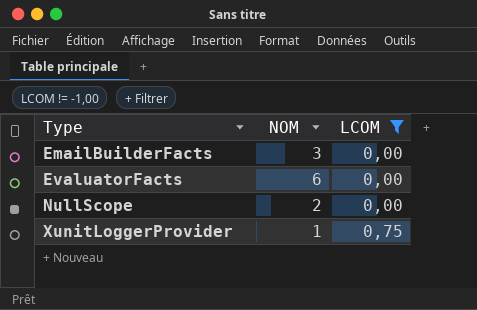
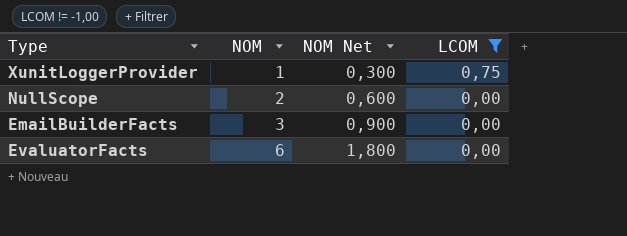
row order: Type ascending -> NOM ascending
column NOM Net | formula: none -> [NOM] * 0,3

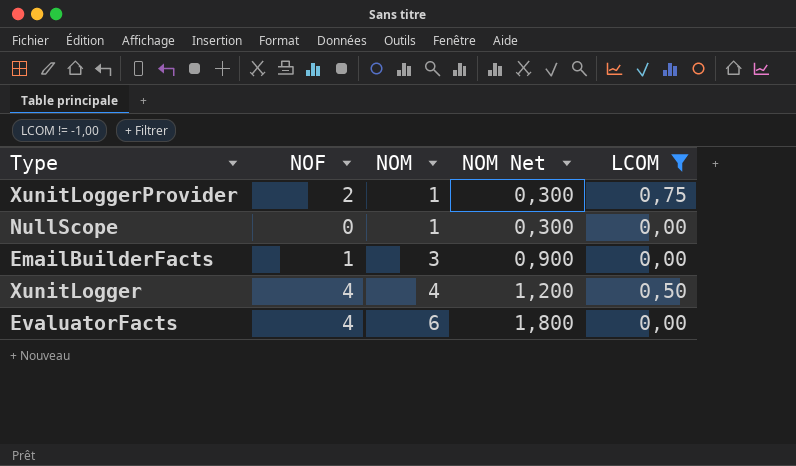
column NOF | position: none -> 2
NullScope | NOM: 2 -> 1
NullScope | NOM Net: 0,600 -> 0,300
row XunitLogger: none -> 4 | 4 | 1,200 | 0,50

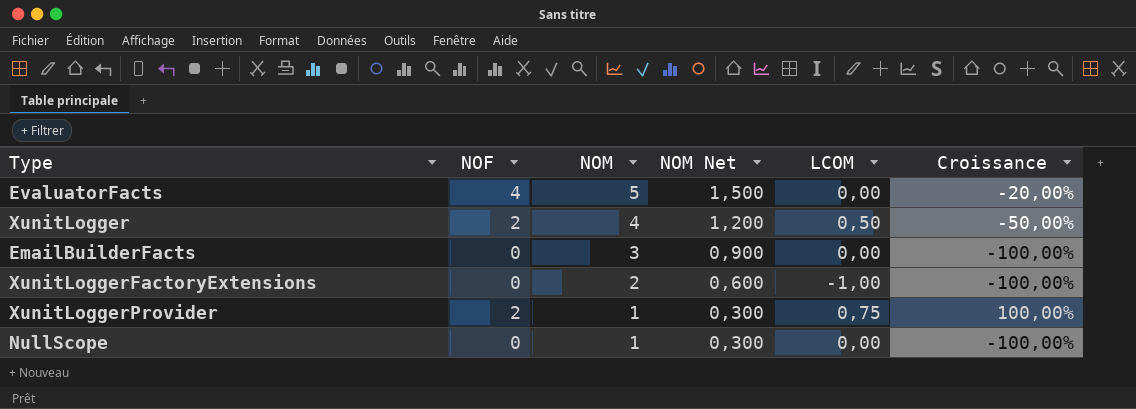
filter: LCOM != -1,00 -> none
row order: NOM ascending -> NOM descending
column Croissance | formula: none -> ([NOF] - [NOM]) / [NOM]
EvaluatorFacts | NOM: 6 -> 5
EvaluatorFacts | NOM Net: 1,800 -> 1,500
XunitLogger | NOF: 4 -> 2
EmailBuilderFacts | NOF: 1 -> 0

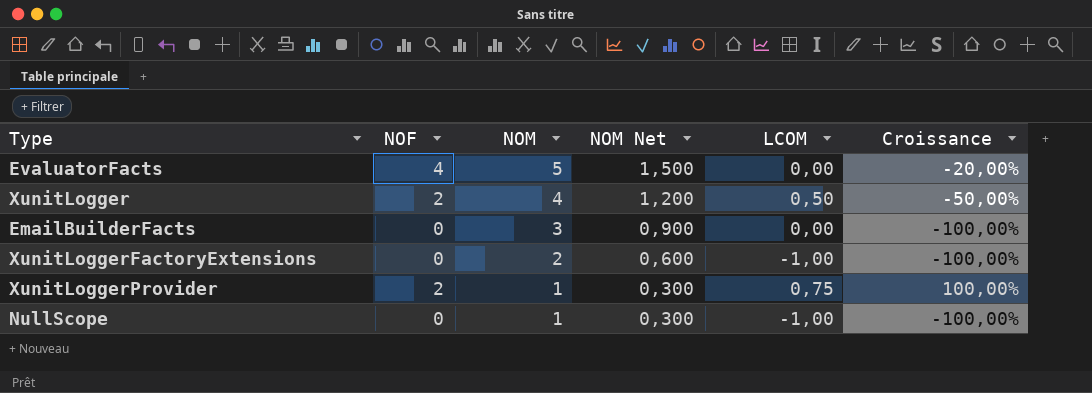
NullScope | LCOM: 0,00 -> -1,00

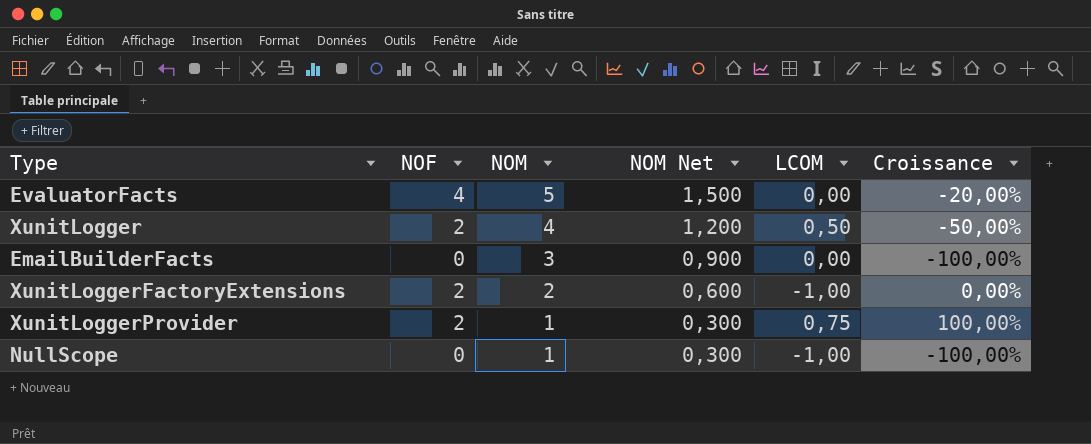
XunitLoggerFactoryExtensions | NOF: 0 -> 2
XunitLoggerFactoryExtensions | Croissance: -100,00% -> 0,00%

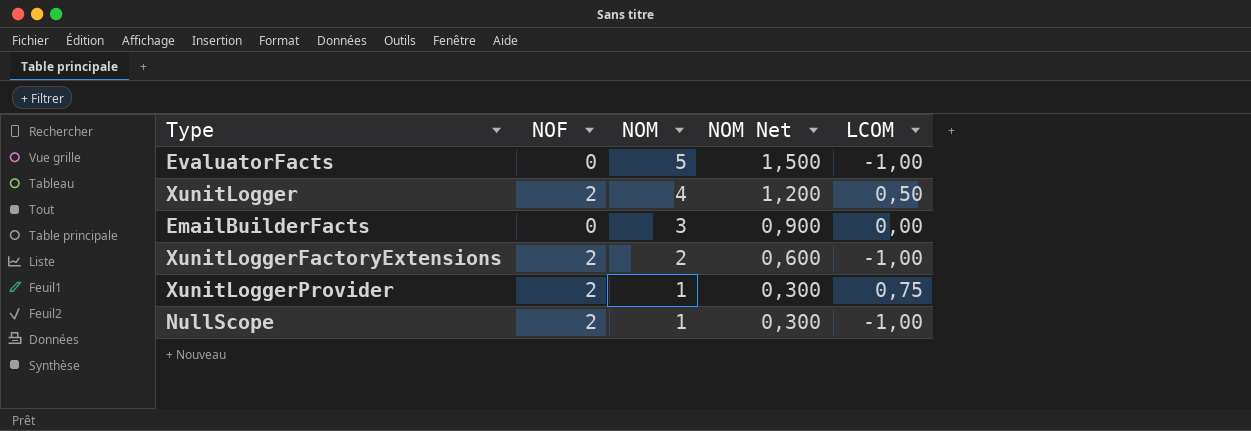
column Croissance | formula: ([NOF] - [NOM]) / [NOM] -> none
EvaluatorFacts | NOF: 4 -> 0
EvaluatorFacts | LCOM: 0,00 -> -1,00
NullScope | NOF: 0 -> 2

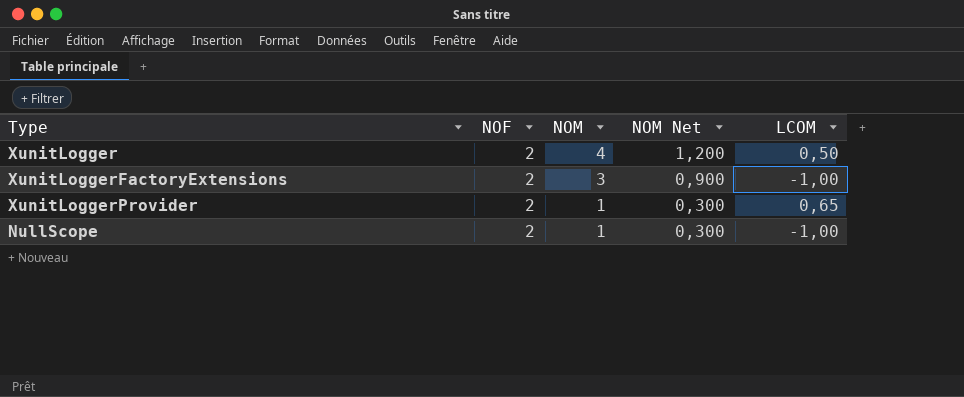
row EvaluatorFacts: 0 | 5 | 1,500 | -1,00 -> none
row EmailBuilderFacts: 0 | 3 | 0,900 | 0,00 -> none
XunitLoggerFactoryExtensions | NOM: 2 -> 3
XunitLoggerFactoryExtensions | NOM Net: 0,600 -> 0,900
XunitLoggerProvider | LCOM: 0,75 -> 0,65

